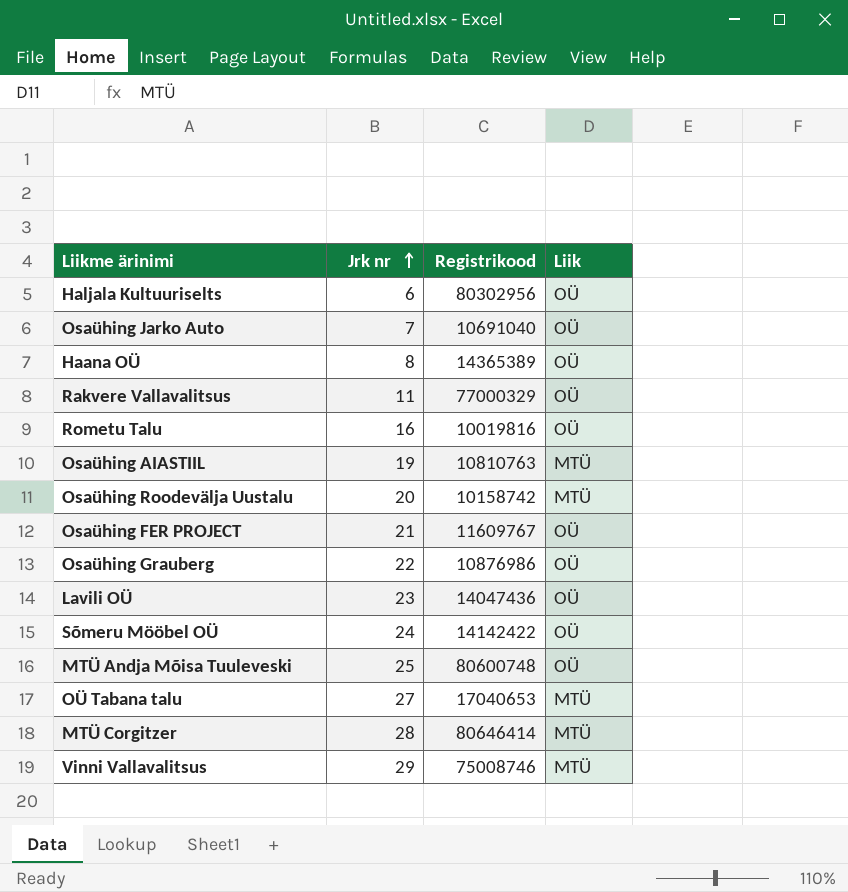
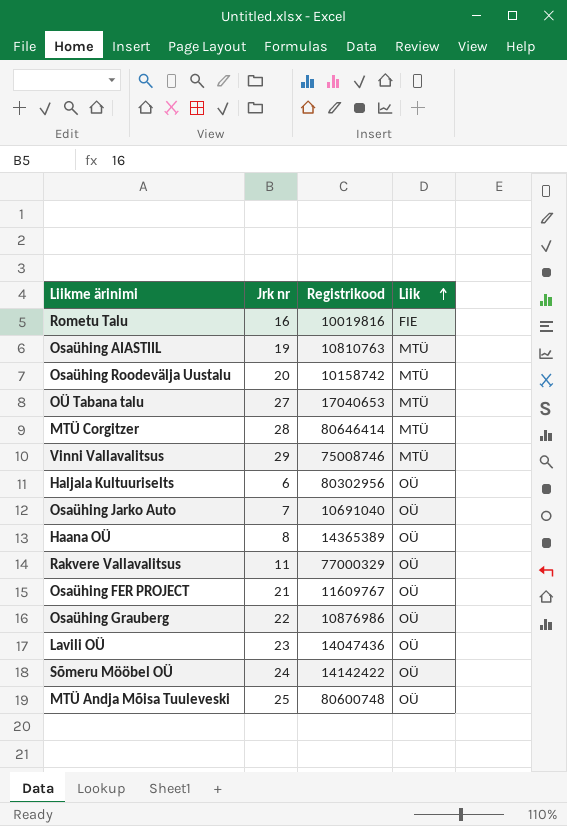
row order: Jrk nr ascending -> Liik ascending
Rometu Talu | Liik: OÜ -> FIE

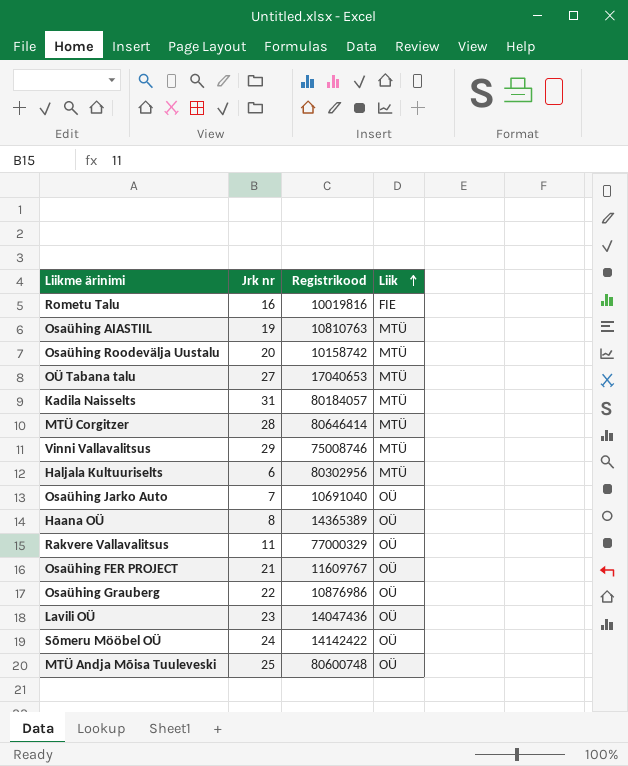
row Kadila Naisselts: none -> 31 | 80184057 | MTÜ
Haljala Kultuuriselts | Liik: OÜ -> MTÜ

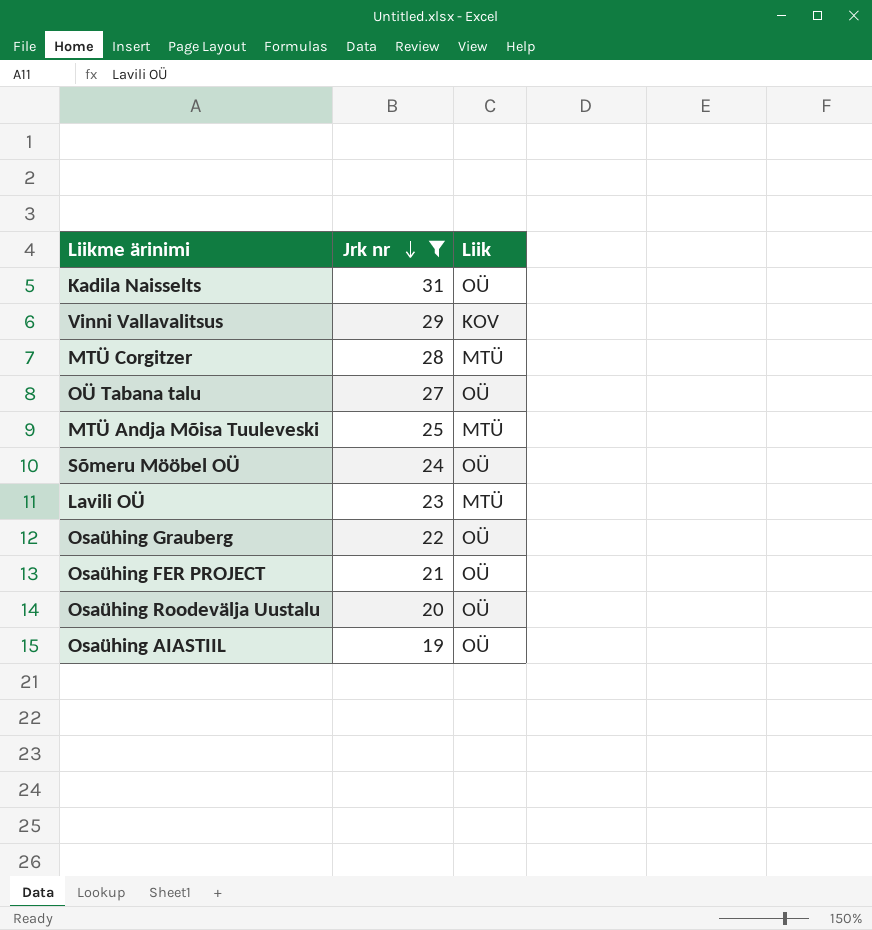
filter: none -> Jrk nr >= 19
row order: Liik ascending -> Jrk nr descending
column Registrikood | position: 3 -> none
Kadila Naisselts | Liik: MTÜ -> OÜ
Vinni Vallavalitsus | Liik: MTÜ -> KOV
OÜ Tabana talu | Liik: MTÜ -> OÜ
MTÜ Andja Mõisa Tuuleveski | Liik: OÜ -> MTÜ
Lavili OÜ | Liik: OÜ -> MTÜ
Osaühing Roodevälja Uustalu | Liik: MTÜ -> OÜ
Osaühing AIASTIIL | Liik: MTÜ -> OÜ

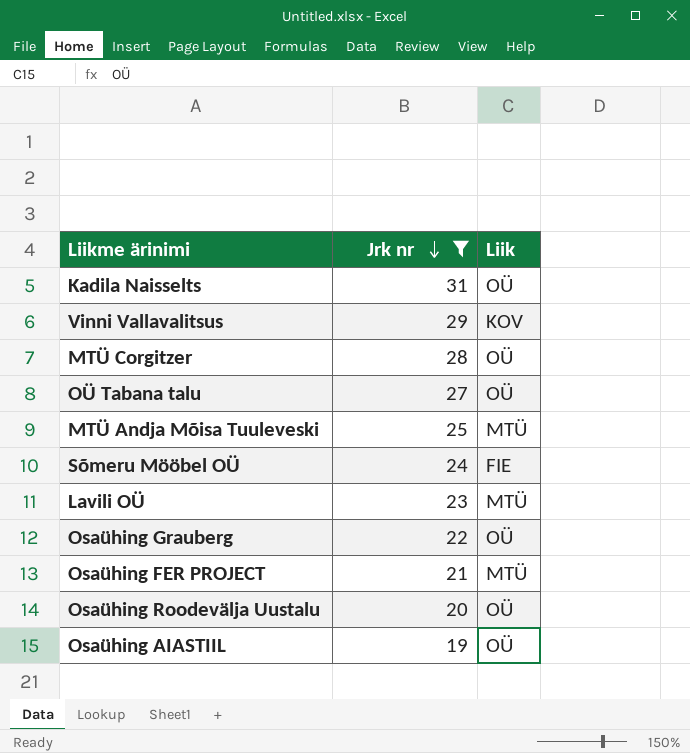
MTÜ Corgitzer | Liik: MTÜ -> OÜ
Sõmeru Mööbel OÜ | Liik: OÜ -> FIE
Osaühing FER PROJECT | Liik: OÜ -> MTÜ

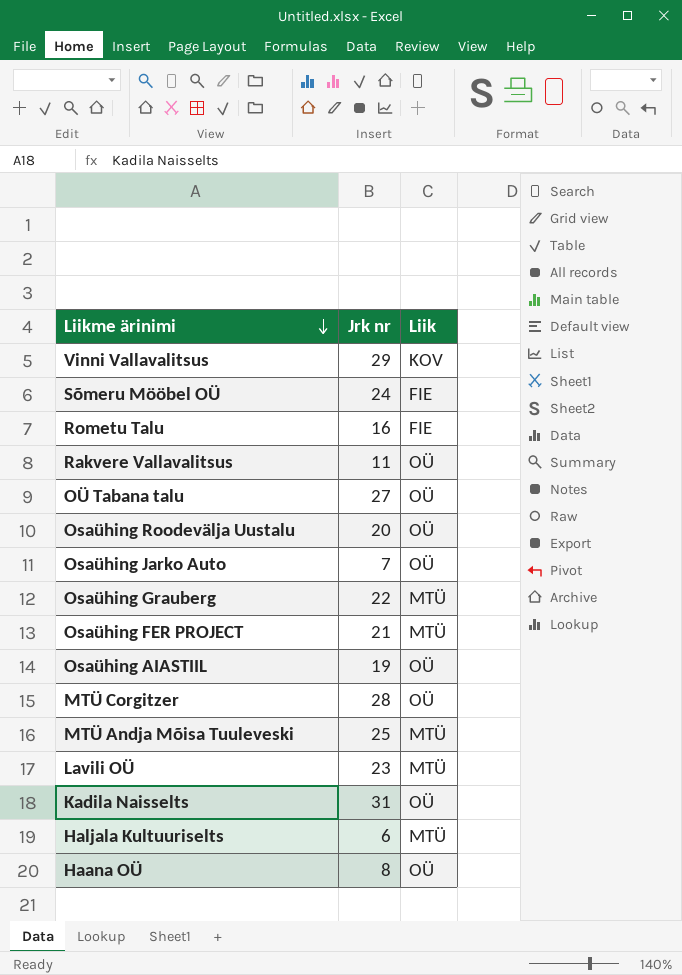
filter: Jrk nr >= 19 -> none
row order: Jrk nr descending -> Liikme ärinimi descending
Osaühing Grauberg | Liik: OÜ -> MTÜ

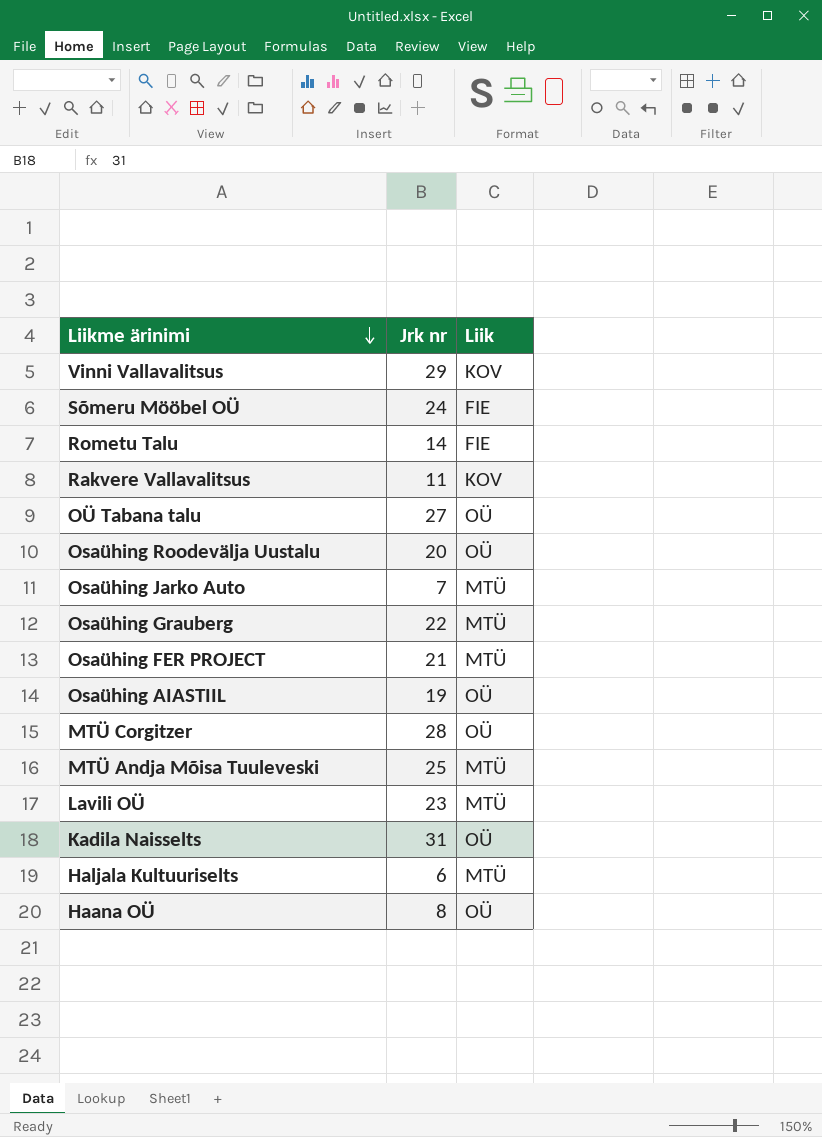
Rometu Talu | Jrk nr: 16 -> 14
Rakvere Vallavalitsus | Liik: OÜ -> KOV
Osaühing Jarko Auto | Liik: OÜ -> MTÜ

